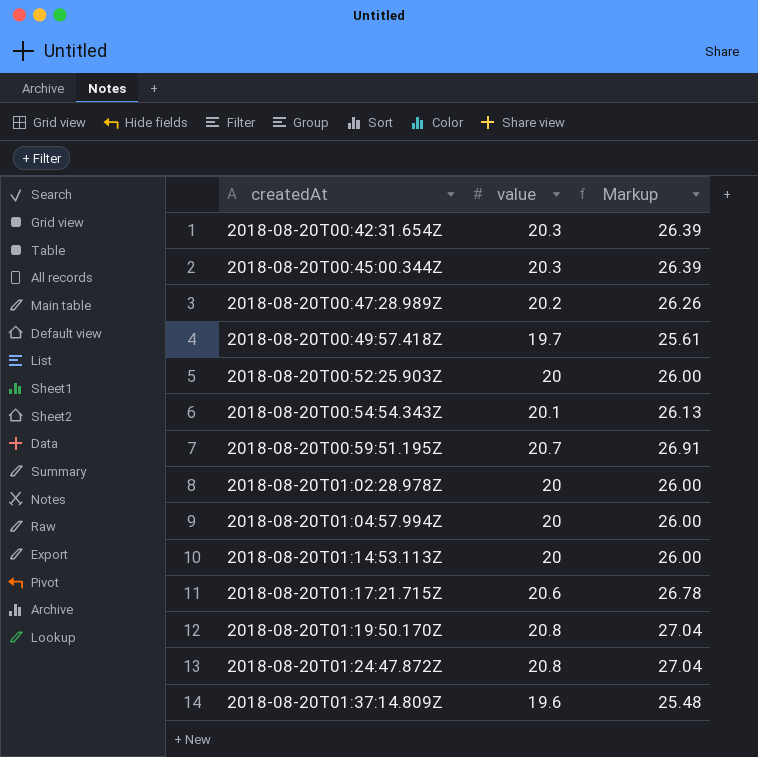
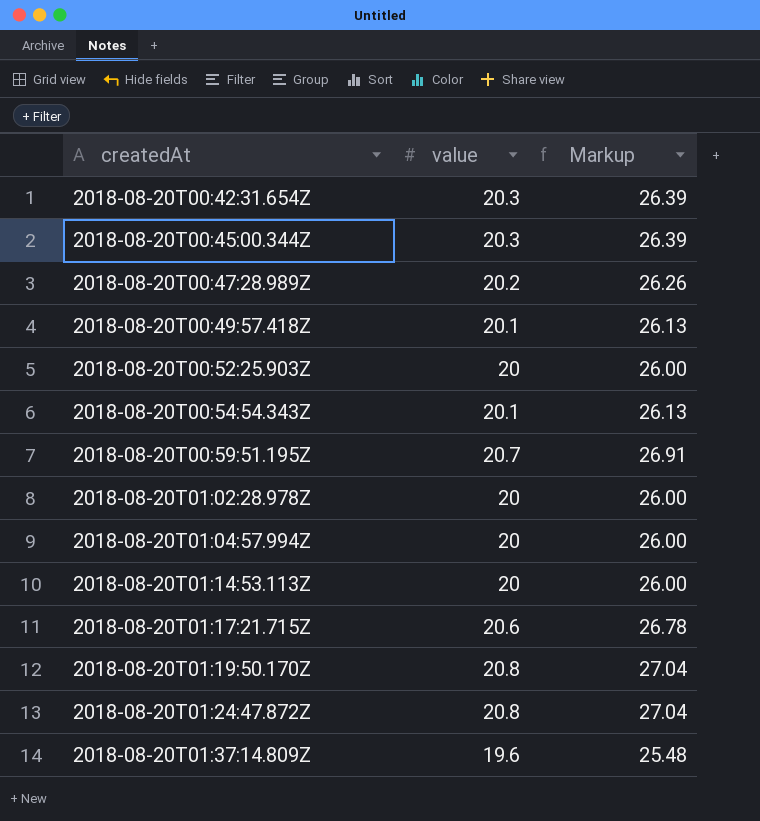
2018-08-20T00:49:57.418Z | value: 19.7 -> 20.1
2018-08-20T00:49:57.418Z | Markup: 25.61 -> 26.13

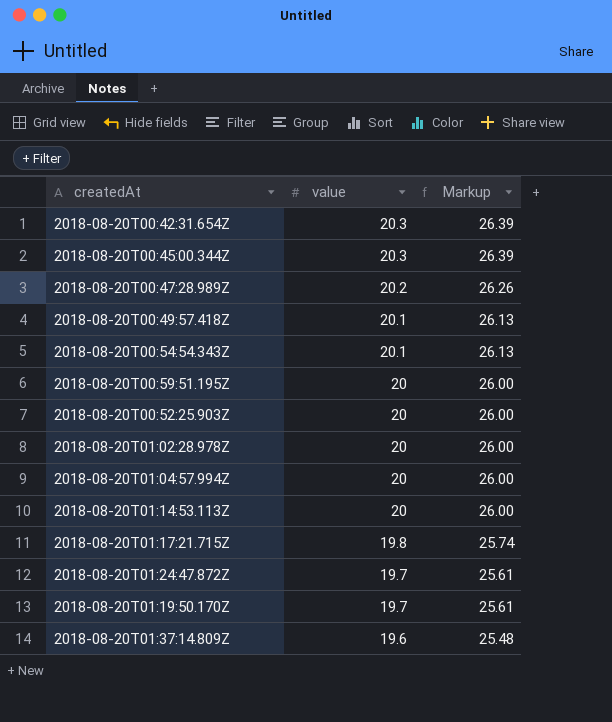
row order: createdAt ascending -> value descending
2018-08-20T00:59:51.195Z | value: 20.7 -> 20
2018-08-20T00:59:51.195Z | Markup: 26.91 -> 26.00
2018-08-20T01:17:21.715Z | value: 20.6 -> 19.8
2018-08-20T01:17:21.715Z | Markup: 26.78 -> 25.74
2018-08-20T01:24:47.872Z | value: 20.8 -> 19.7
2018-08-20T01:24:47.872Z | Markup: 27.04 -> 25.61
2018-08-20T01:19:50.170Z | value: 20.8 -> 19.7
2018-08-20T01:19:50.170Z | Markup: 27.04 -> 25.61

